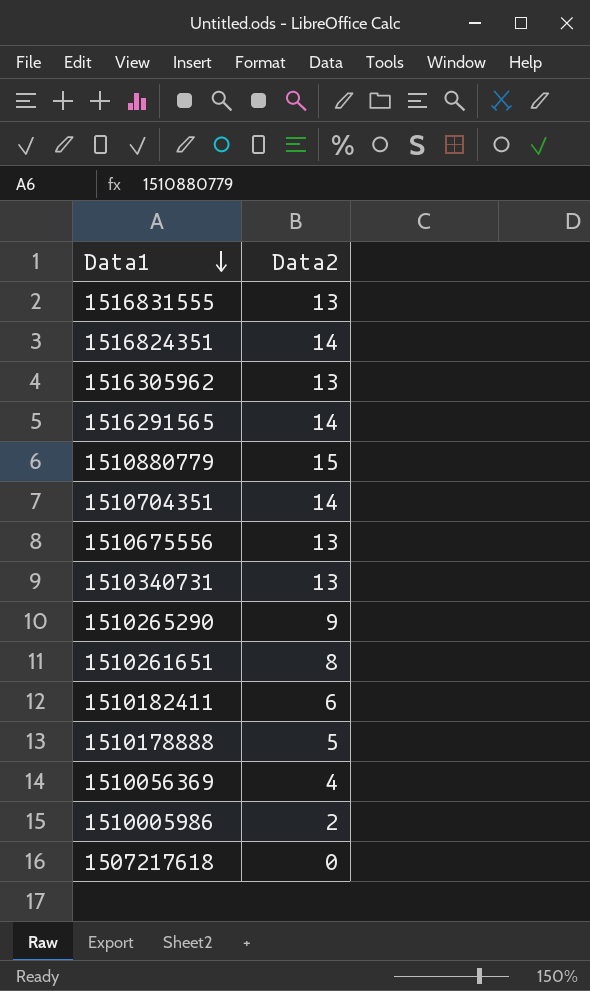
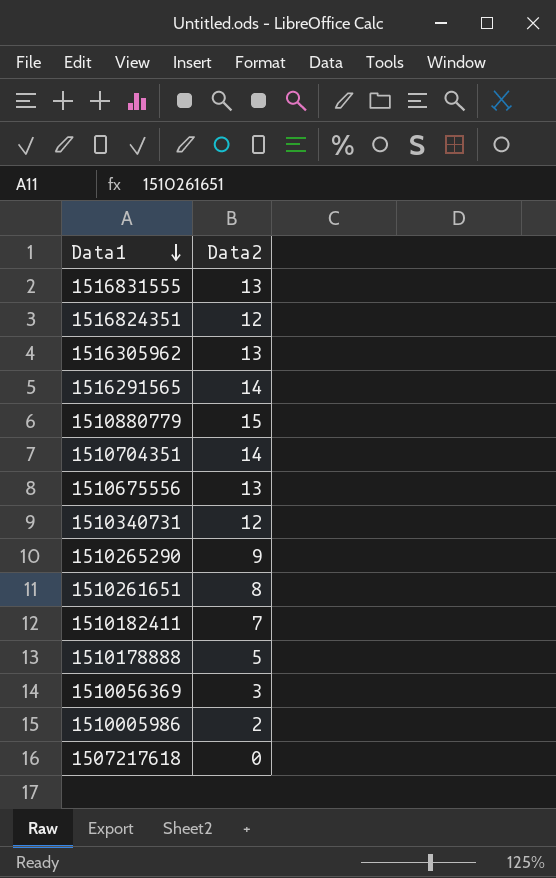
1516824351 | Data2: 14 -> 12
1510340731 | Data2: 13 -> 12
1510182411 | Data2: 6 -> 7
1510056369 | Data2: 4 -> 3

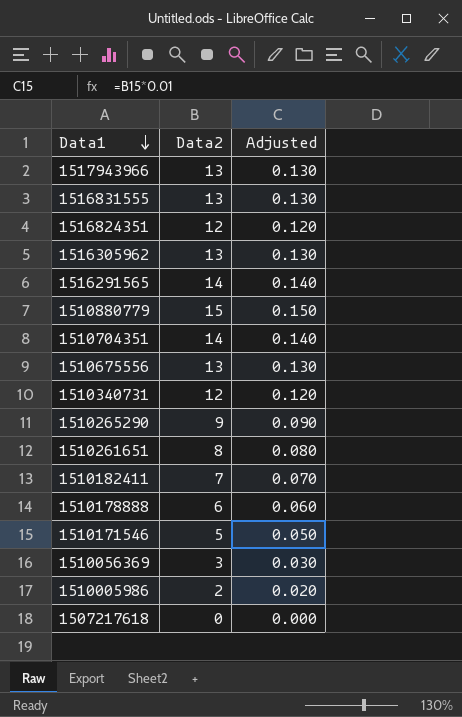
column Adjusted | formula: none -> [Data2] * 0.01
row 1517943966: none -> 13 | 0.130
1510178888 | Data2: 5 -> 6
row 1510171546: none -> 5 | 0.050

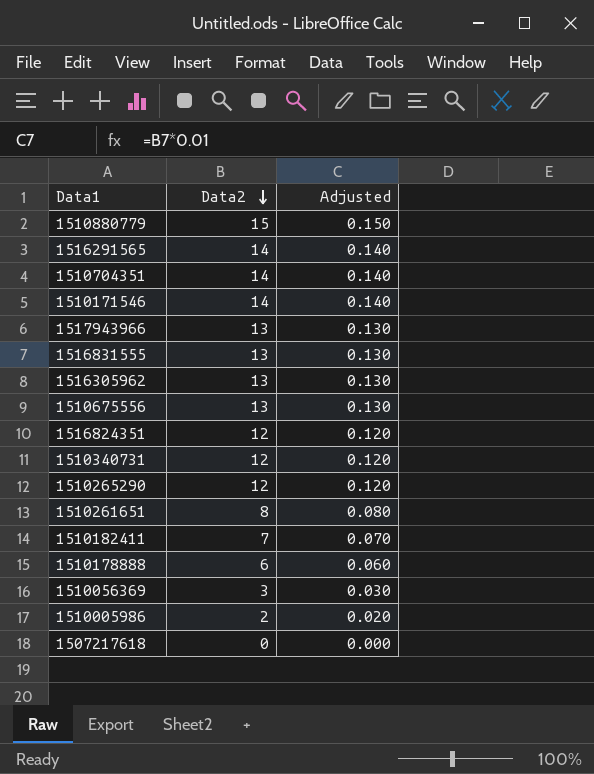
row order: Data1 descending -> Data2 descending
1510171546 | Data2: 5 -> 14
1510171546 | Adjusted: 0.050 -> 0.140
1510265290 | Data2: 9 -> 12
1510265290 | Adjusted: 0.090 -> 0.120

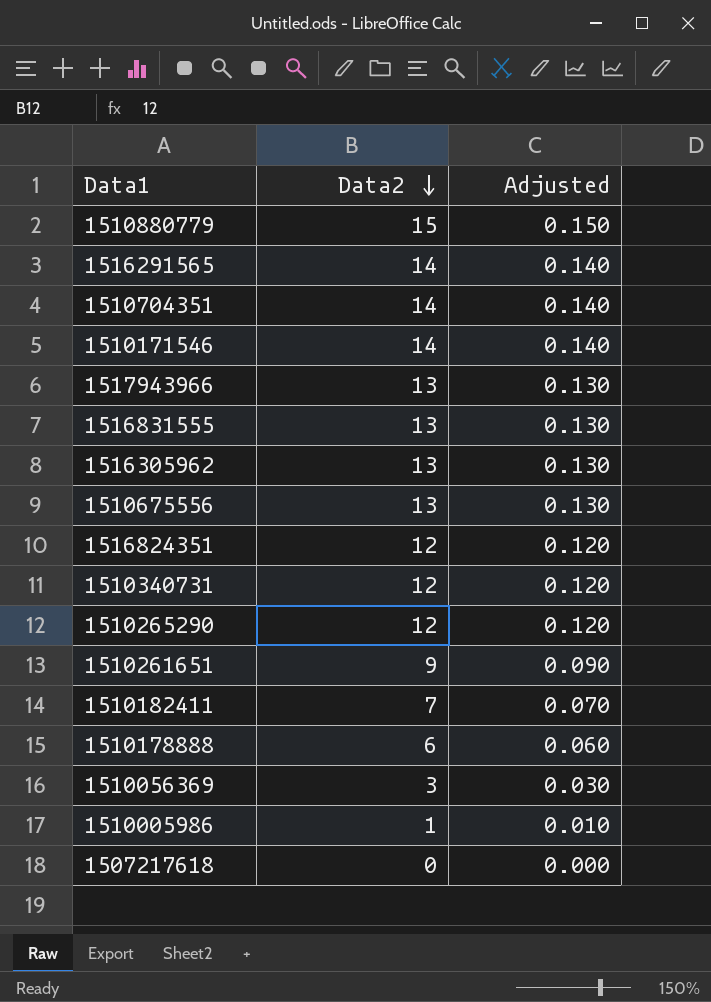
1510261651 | Data2: 8 -> 9
1510261651 | Adjusted: 0.080 -> 0.090
1510005986 | Data2: 2 -> 1
1510005986 | Adjusted: 0.020 -> 0.010

